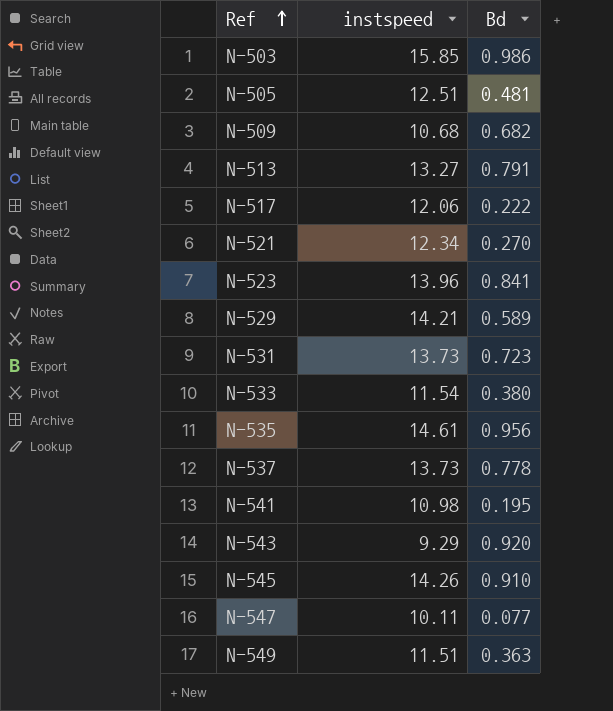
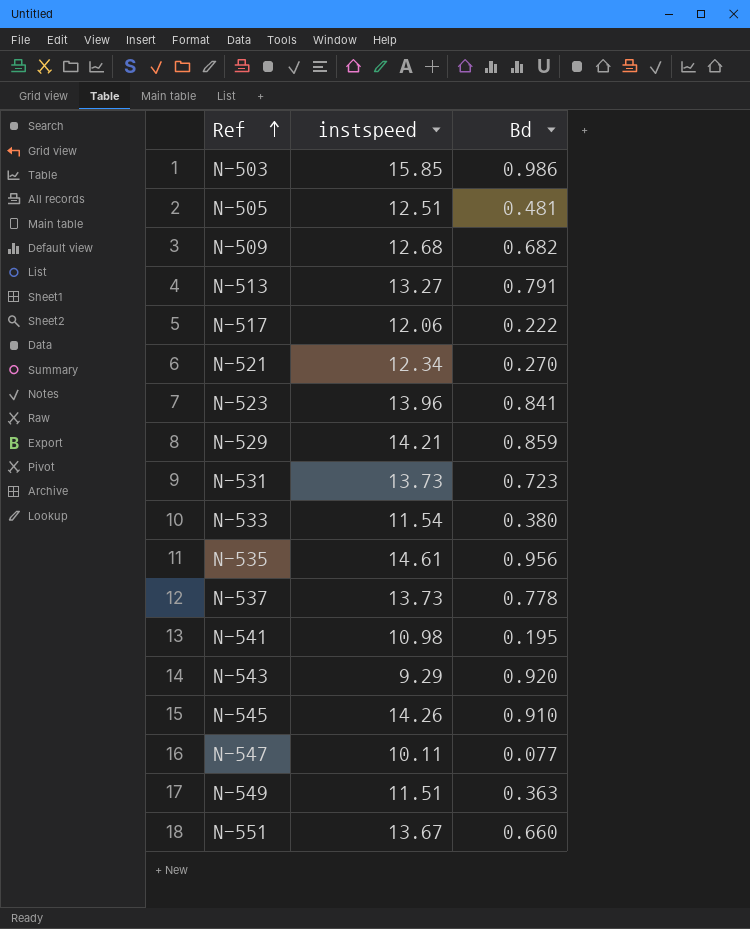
N-509 | instspeed: 10.68 -> 12.68
N-529 | Bd: 0.589 -> 0.859
row N-551: none -> 13.67 | 0.660

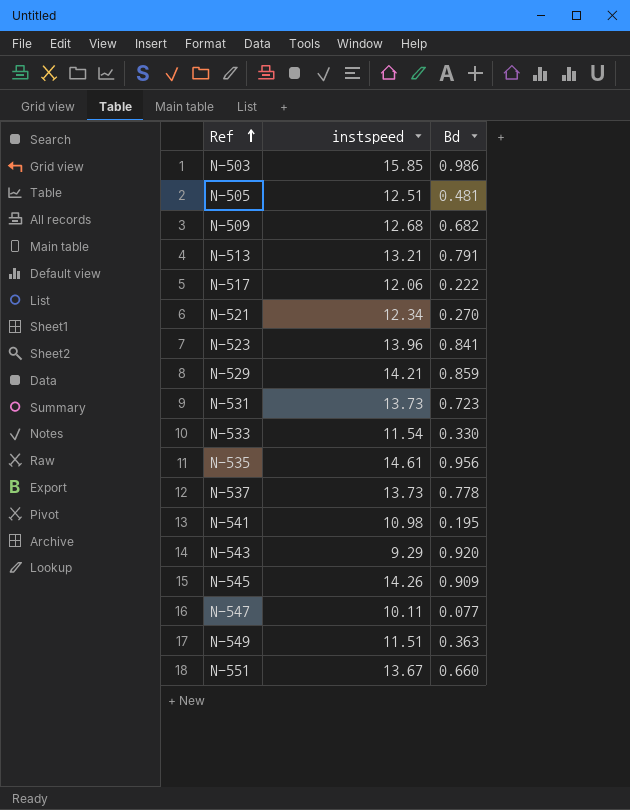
N-513 | instspeed: 13.27 -> 13.21
N-533 | Bd: 0.380 -> 0.330
N-545 | Bd: 0.910 -> 0.909

